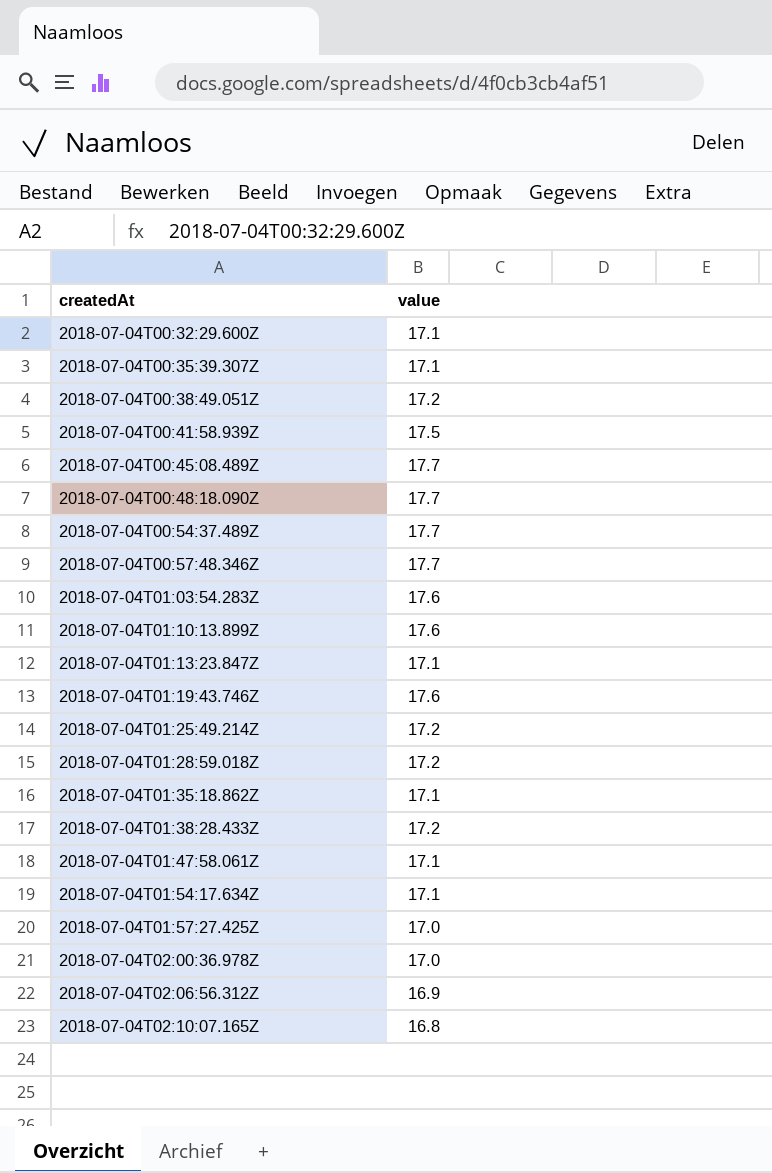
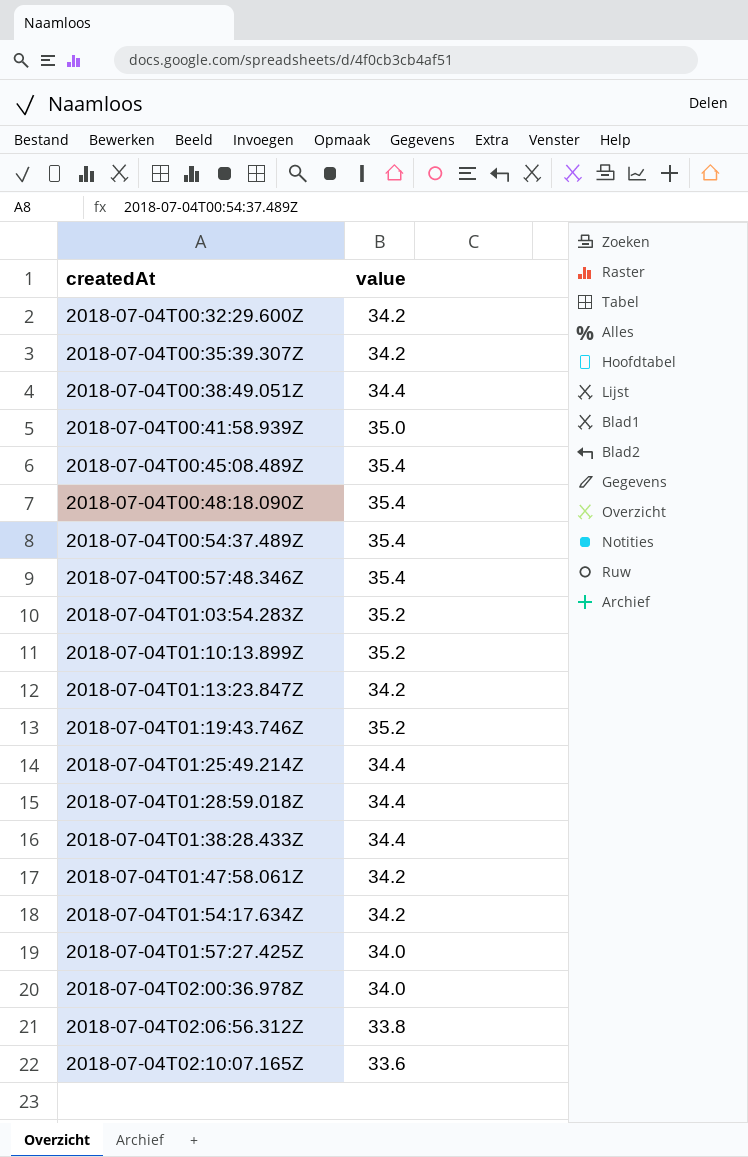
row 2018-07-04T01:35:18.862Z: 17.1 -> none
2018-07-04T00:32:29.600Z | value: 17.1 -> 34.2
2018-07-04T00:35:39.307Z | value: 17.1 -> 34.2
2018-07-04T00:38:49.051Z | value: 17.2 -> 34.4
2018-07-04T00:41:58.939Z | value: 17.5 -> 35.0
2018-07-04T00:45:08.489Z | value: 17.7 -> 35.4
2018-07-04T00:48:18.090Z | value: 17.7 -> 35.4
2018-07-04T00:54:37.489Z | value: 17.7 -> 35.4
2018-07-04T00:57:48.346Z | value: 17.7 -> 35.4
2018-07-04T01:03:54.283Z | value: 17.6 -> 35.2
2018-07-04T01:10:13.899Z | value: 17.6 -> 35.2
2018-07-04T01:13:23.847Z | value: 17.1 -> 34.2
2018-07-04T01:19:43.746Z | value: 17.6 -> 35.2
2018-07-04T01:25:49.214Z | value: 17.2 -> 34.4
2018-07-04T01:28:59.018Z | value: 17.2 -> 34.4
2018-07-04T01:38:28.433Z | value: 17.2 -> 34.4
2018-07-04T01:47:58.061Z | value: 17.1 -> 34.2
2018-07-04T01:54:17.634Z | value: 17.1 -> 34.2
2018-07-04T01:57:27.425Z | value: 17.0 -> 34.0
2018-07-04T02:00:36.978Z | value: 17.0 -> 34.0
2018-07-04T02:06:56.312Z | value: 16.9 -> 33.8
2018-07-04T02:10:07.165Z | value: 16.8 -> 33.6

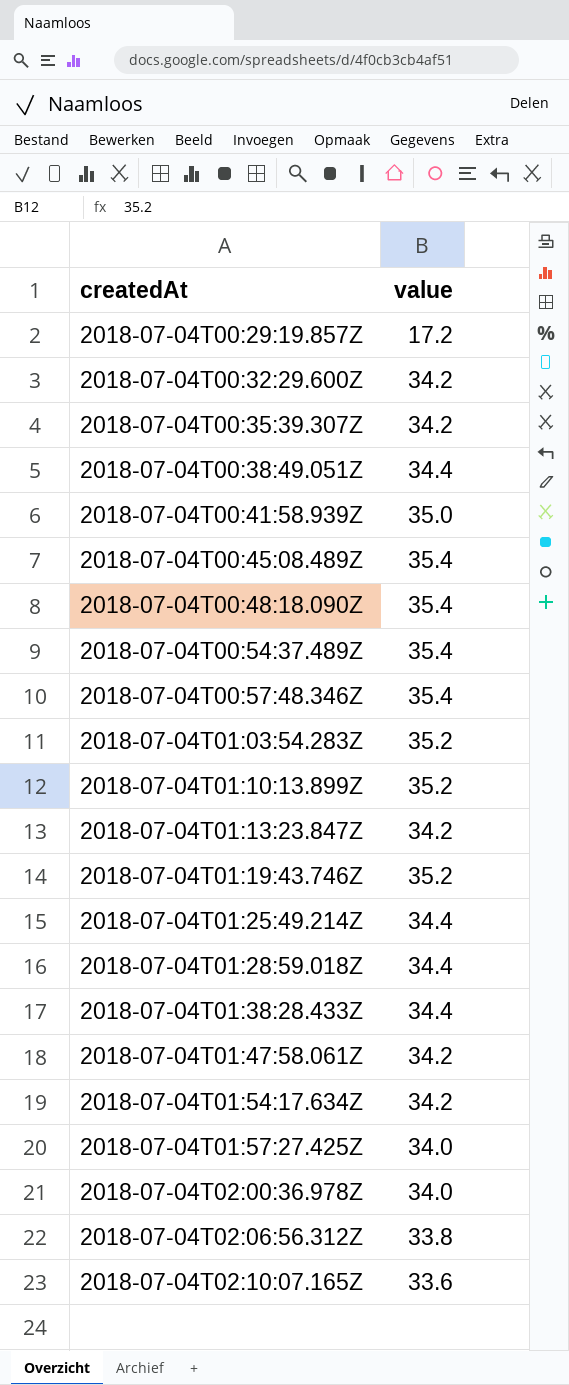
row 2018-07-04T00:29:19.857Z: none -> 17.2

